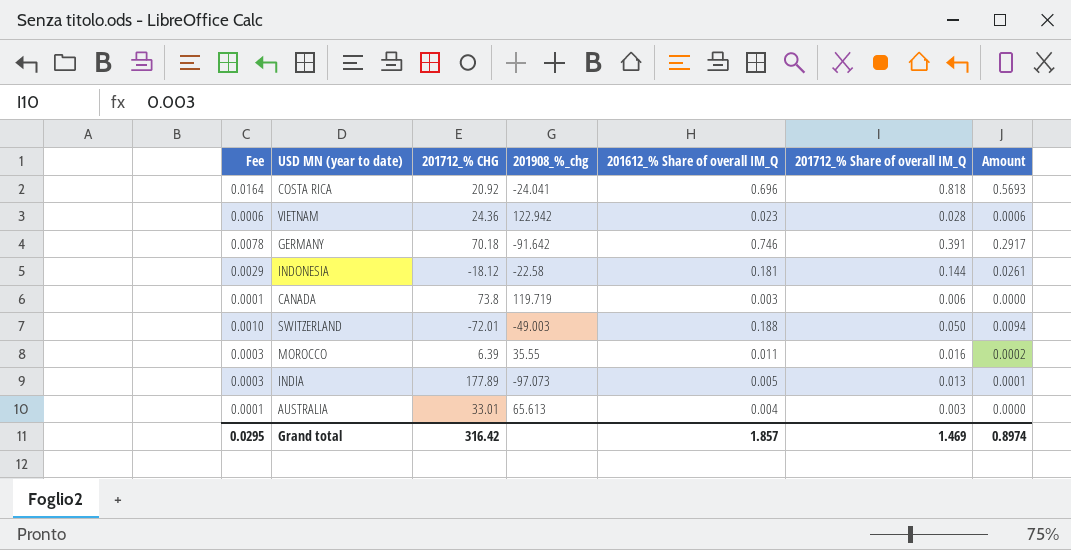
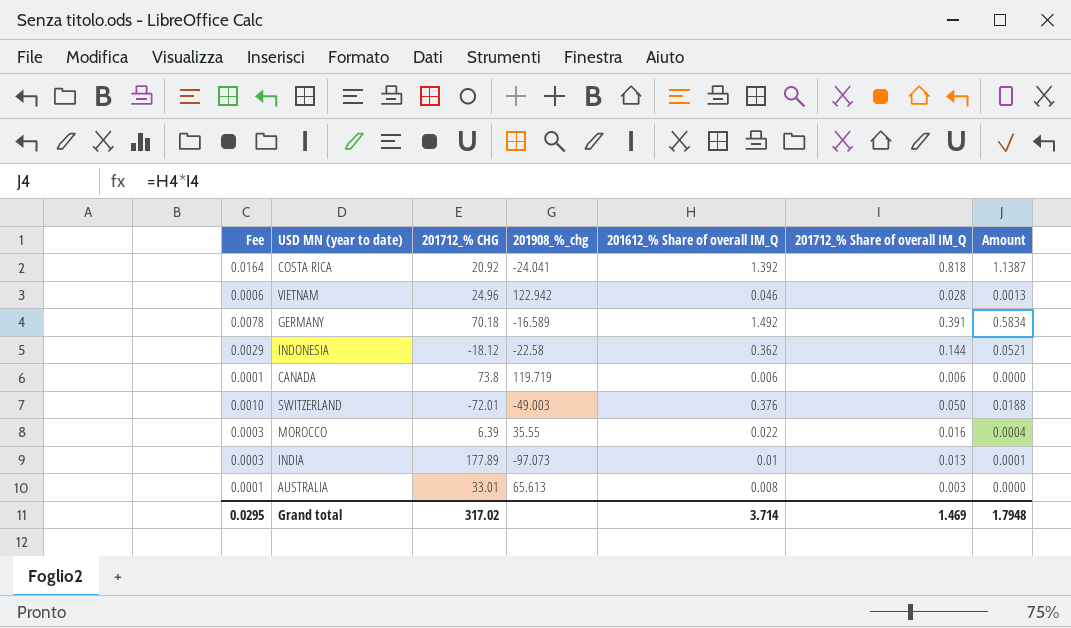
COSTA RICA | 201612_% Share of overall IM_Q: 0.696 -> 1.392
COSTA RICA | Amount: 0.5693 -> 1.1387
VIETNAM | 201712_% CHG: 24.36 -> 24.96
VIETNAM | 201612_% Share of overall IM_Q: 0.023 -> 0.046
VIETNAM | Amount: 0.0006 -> 0.0013
GERMANY | 201908_%_chg: -91.642 -> -16.589
GERMANY | 201612_% Share of overall IM_Q: 0.746 -> 1.492
GERMANY | Amount: 0.2917 -> 0.5834
INDONESIA | 201612_% Share of overall IM_Q: 0.181 -> 0.362
INDONESIA | Amount: 0.0261 -> 0.0521
CANADA | 201612_% Share of overall IM_Q: 0.003 -> 0.006
SWITZERLAND | 201612_% Share of overall IM_Q: 0.188 -> 0.376
SWITZERLAND | Amount: 0.0094 -> 0.0188
MOROCCO | 201612_% Share of overall IM_Q: 0.011 -> 0.022
MOROCCO | Amount: 0.0002 -> 0.0004
INDIA | 201612_% Share of overall IM_Q: 0.005 -> 0.01
AUSTRALIA | 201612_% Share of overall IM_Q: 0.004 -> 0.008
Grand total | 201712_% CHG: 316.42 -> 317.02
Grand total | 201612_% Share of overall IM_Q: 1.857 -> 3.714
Grand total | Amount: 0.8974 -> 1.7948

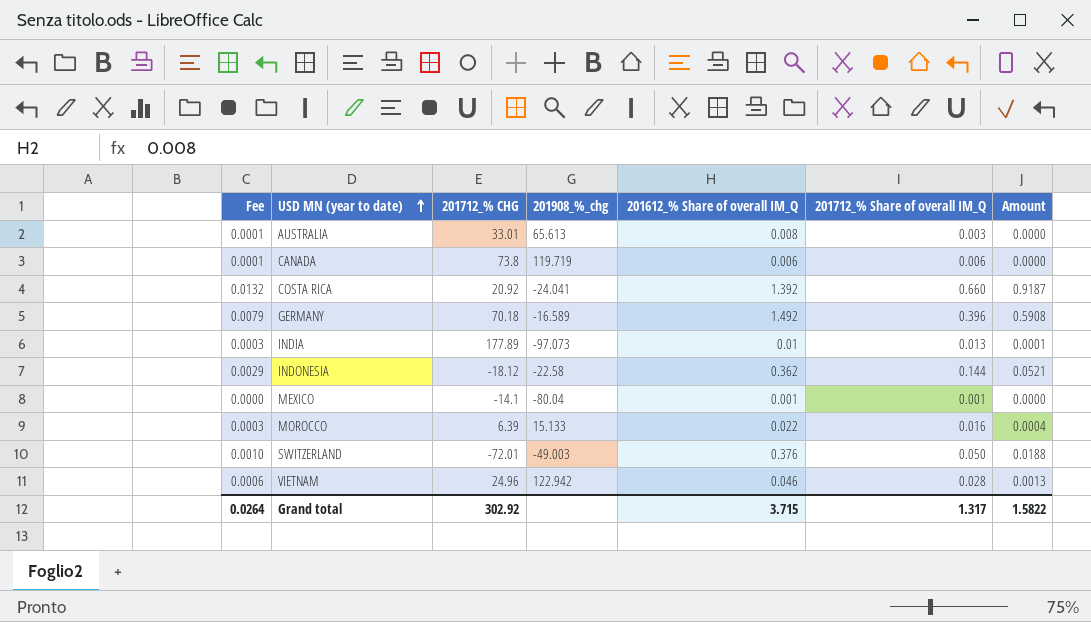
row order: none -> USD MN (year to date) ascending
COSTA RICA | Fee: 0.0164 -> 0.0132
COSTA RICA | 201712_% Share of overall IM_Q: 0.818 -> 0.660
COSTA RICA | Amount: 1.1387 -> 0.9187
GERMANY | Fee: 0.0078 -> 0.0079
GERMANY | 201712_% Share of overall IM_Q: 0.391 -> 0.396
GERMANY | Amount: 0.5834 -> 0.5908
row MEXICO: none -> 0.0000 | -14.1 | -80.04 | 0.001 | 0.001 | 0.0000
MOROCCO | 201908_%_chg: 35.55 -> 15.133
Grand total | Fee: 0.0295 -> 0.0264
Grand total | 201712_% CHG: 317.02 -> 302.92
Grand total | 201612_% Share of overall IM_Q: 3.714 -> 3.715
Grand total | 201712_% Share of overall IM_Q: 1.469 -> 1.317
Grand total | Amount: 1.7948 -> 1.5822

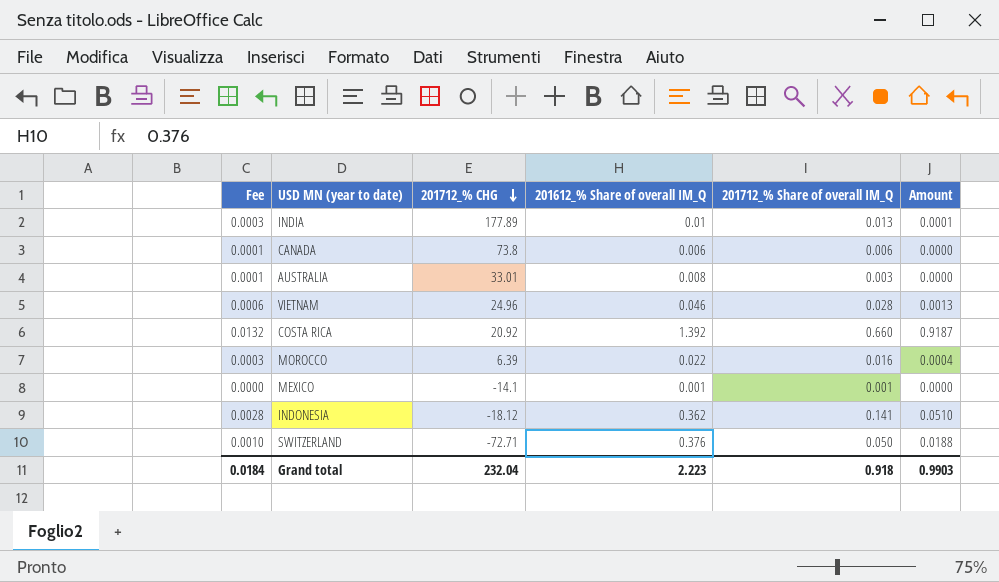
row order: USD MN (year to date) ascending -> 201712_% CHG descending
column 201908_%_chg | position: 4 -> none
row GERMANY: 0.0079 | 70.18 | -16.589 | 1.492 | 0.396 | 0.5908 -> none
INDONESIA | Fee: 0.0029 -> 0.0028
INDONESIA | 201712_% Share of overall IM_Q: 0.144 -> 0.141
INDONESIA | Amount: 0.0521 -> 0.0510
SWITZERLAND | 201712_% CHG: -72.01 -> -72.71
Grand total | Fee: 0.0264 -> 0.0184
Grand total | 201712_% CHG: 302.92 -> 232.04
Grand total | 201612_% Share of overall IM_Q: 3.715 -> 2.223
Grand total | 201712_% Share of overall IM_Q: 1.317 -> 0.918
Grand total | Amount: 1.5822 -> 0.9903

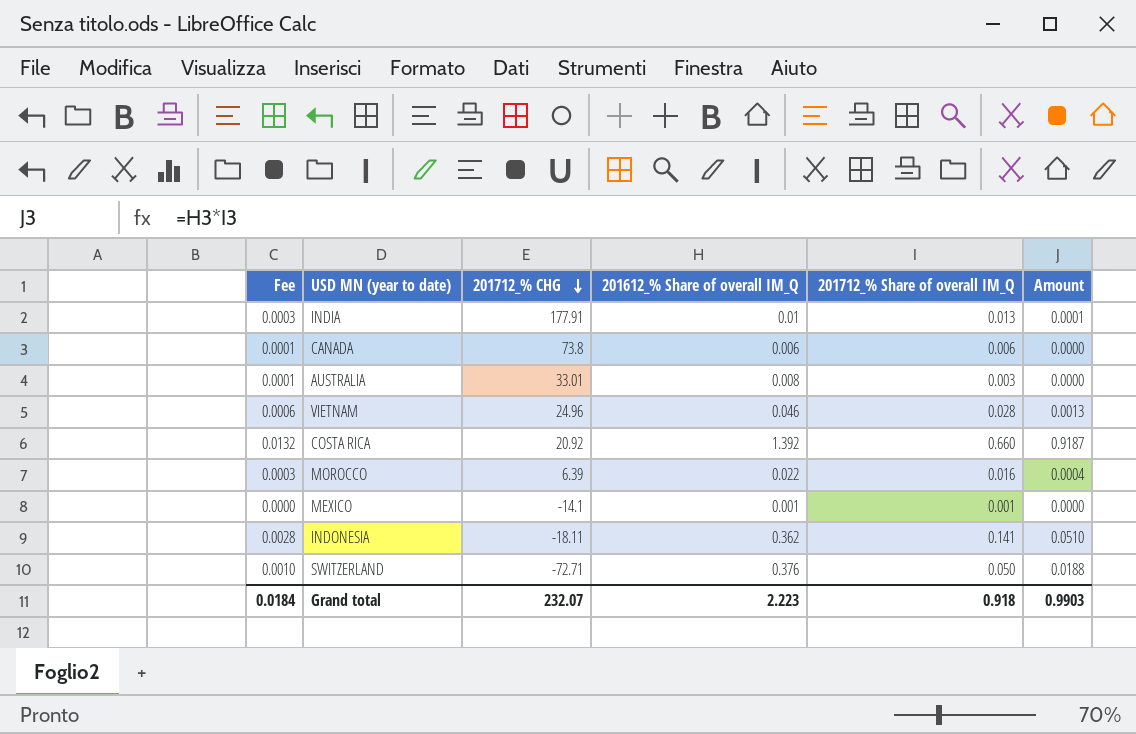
INDIA | 201712_% CHG: 177.89 -> 177.91
INDONESIA | 201712_% CHG: -18.12 -> -18.11
Grand total | 201712_% CHG: 232.04 -> 232.07

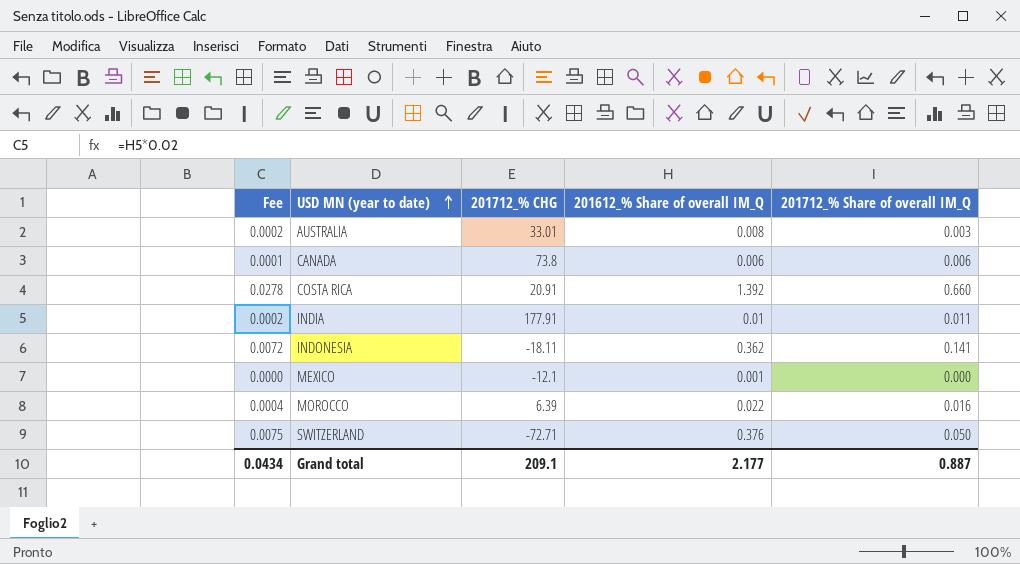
row order: 201712_% CHG descending -> USD MN (year to date) ascending
column Amount | formula: [201612_% Share of overall IM_Q] * [201712_% Share of overall IM_Q] -> none
column Fee | formula: [201712_% Share of overall IM_Q] * 0.02 -> [201612_% Share of overall IM_Q] * 0.02
row VIETNAM: 0.0006 | 24.96 | 0.046 | 0.028 | 0.0013 -> none
COSTA RICA | 201712_% CHG: 20.92 -> 20.91
INDIA | 201712_% Share of overall IM_Q: 0.013 -> 0.011
MEXICO | 201712_% CHG: -14.1 -> -12.1
MEXICO | 201712_% Share of overall IM_Q: 0.001 -> 0.000
Grand total | Fee: 0.0184 -> 0.0434
Grand total | 201712_% CHG: 232.07 -> 209.1
Grand total | 201612_% Share of overall IM_Q: 2.223 -> 2.177
Grand total | 201712_% Share of overall IM_Q: 0.918 -> 0.887

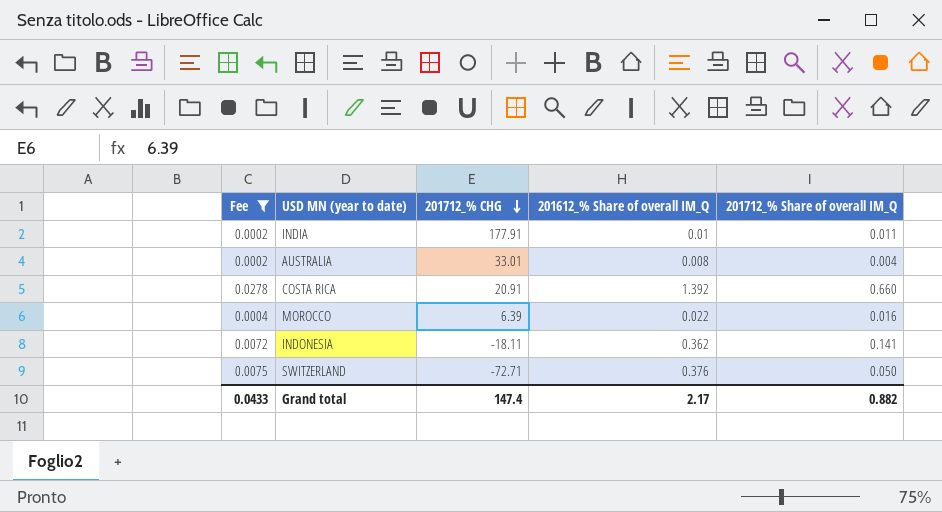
filter: none -> Fee >= 0.0002
row order: USD MN (year to date) ascending -> 201712_% CHG descending
AUSTRALIA | 201712_% Share of overall IM_Q: 0.003 -> 0.004
Grand total | Fee: 0.0434 -> 0.0433
Grand total | 201712_% CHG: 209.1 -> 147.4
Grand total | 201612_% Share of overall IM_Q: 2.177 -> 2.17
Grand total | 201712_% Share of overall IM_Q: 0.887 -> 0.882

